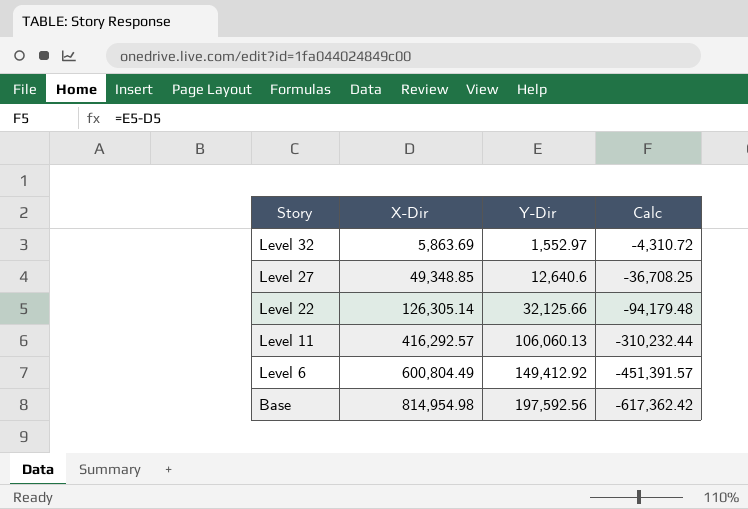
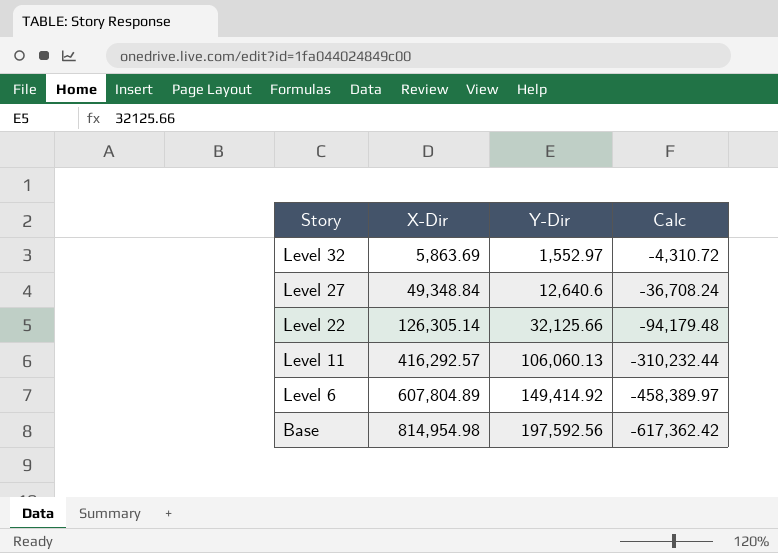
Level 27 | X-Dir: 49,348.85 -> 49,348.84
Level 27 | Calc: -36,708.25 -> -36,708.24
Level 6 | X-Dir: 600,804.49 -> 607,804.89
Level 6 | Y-Dir: 149,412.92 -> 149,414.92
Level 6 | Calc: -451,391.57 -> -458,389.97

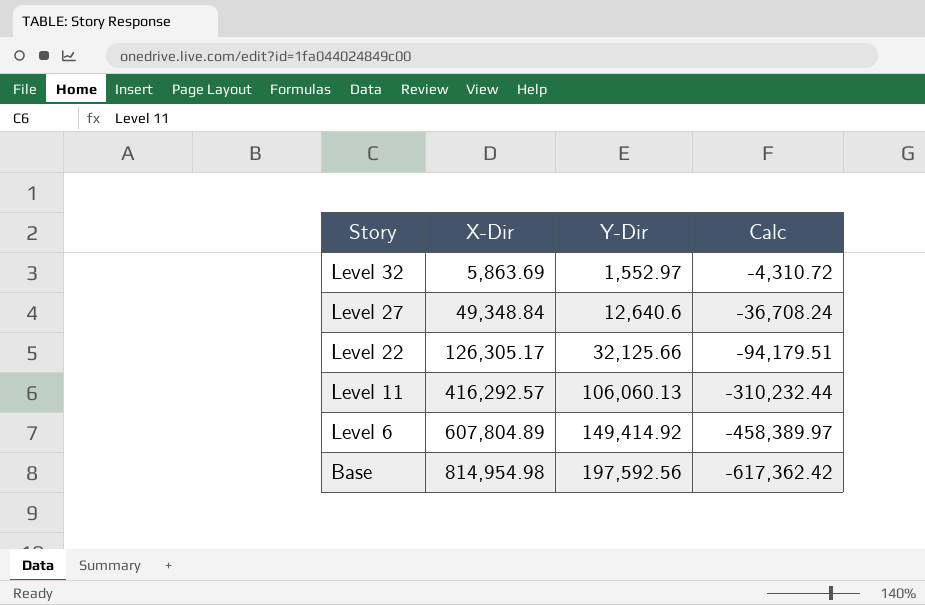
Level 22 | X-Dir: 126,305.14 -> 126,305.17
Level 22 | Calc: -94,179.48 -> -94,179.51

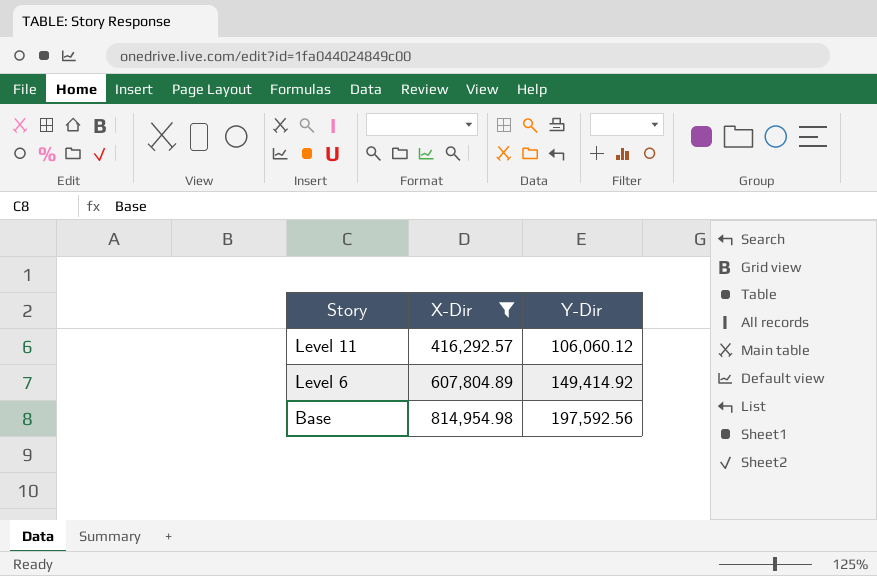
filter: none -> X-Dir >= 416,292.57
column Calc | formula: [Y-Dir] - [X-Dir] -> none
Level 11 | Y-Dir: 106,060.13 -> 106,060.12

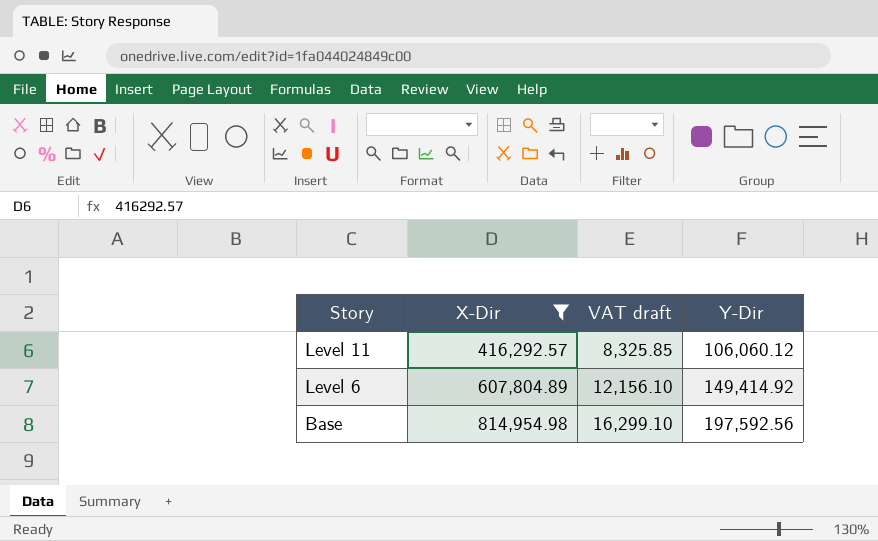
column VAT draft | formula: none -> [X-Dir] * 0.02

